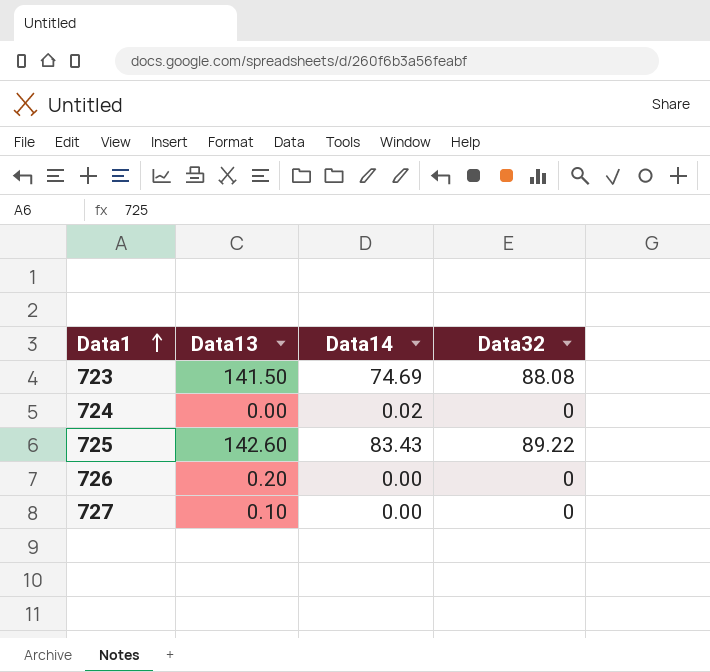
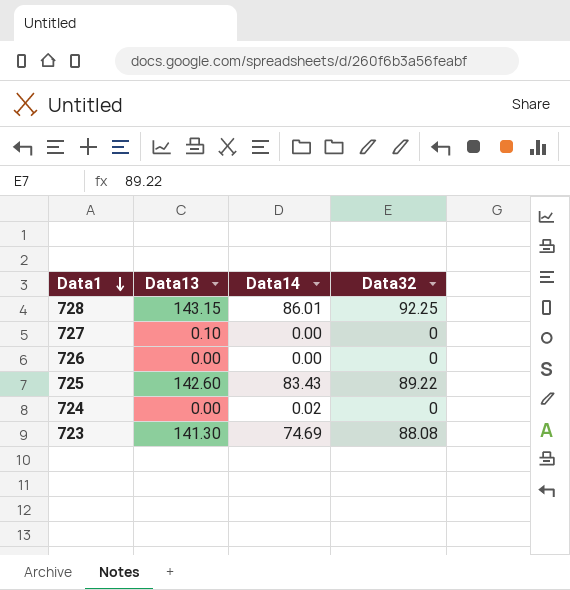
row order: Data1 ascending -> Data1 descending
row 728: none -> 143.15 | 86.01 | 92.25
726 | Data13: 0.20 -> 0.00
723 | Data13: 141.50 -> 141.30

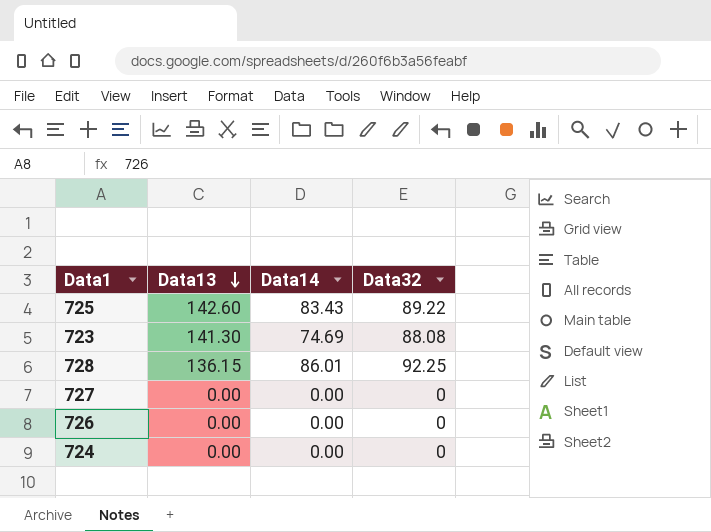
row order: Data1 descending -> Data13 descending
728 | Data13: 143.15 -> 136.15
727 | Data13: 0.10 -> 0.00
724 | Data14: 0.02 -> 0.00

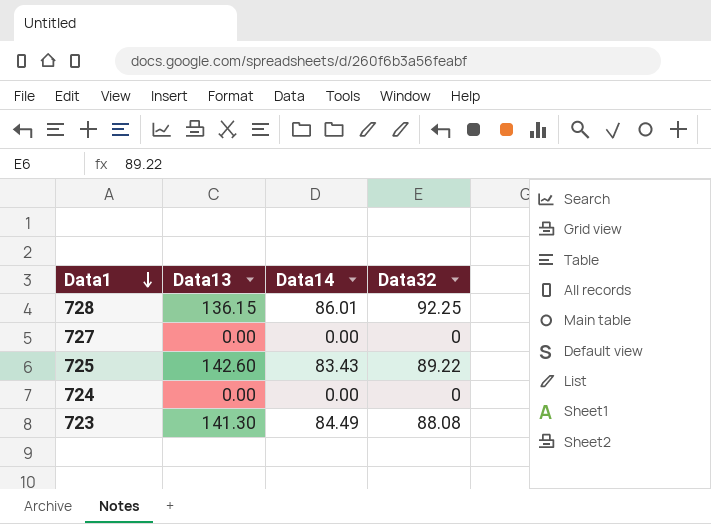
row order: Data13 descending -> Data1 descending
row 726: 0.00 | 0.00 | 0 -> none
723 | Data14: 74.69 -> 84.49

